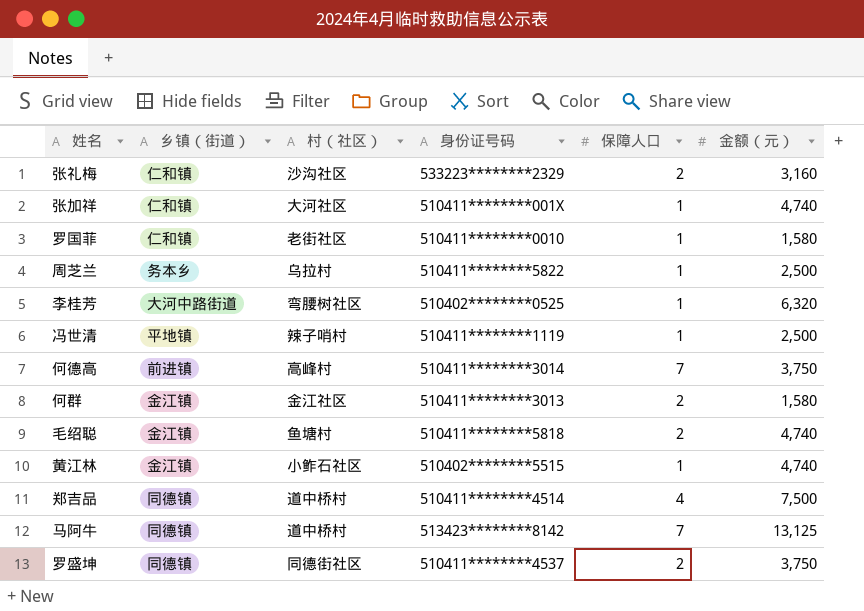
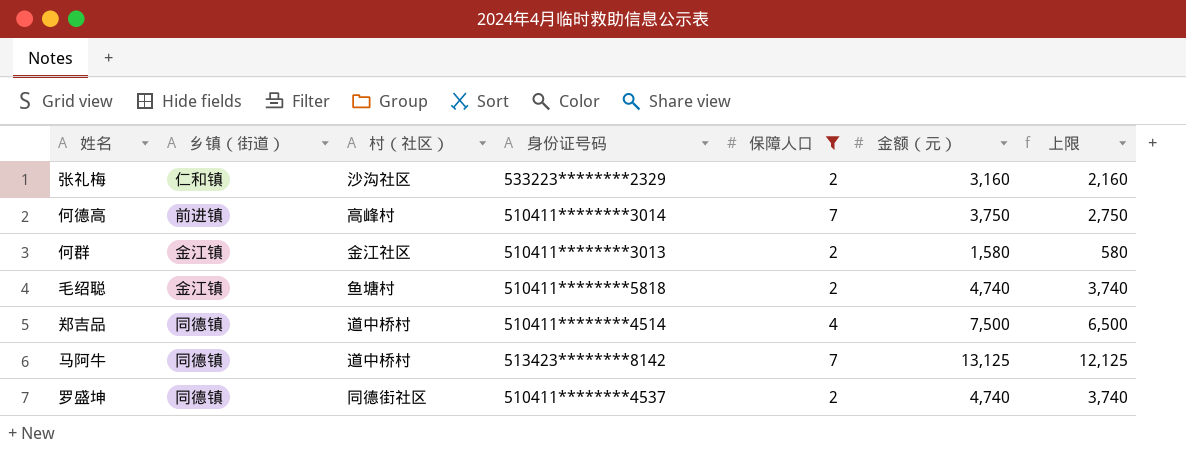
filter: none -> 保障人口 != 1
column 上限 | formula: none -> [金额（元）] - 1000
罗盛坤 | 金额（元）: 3,750 -> 4,740

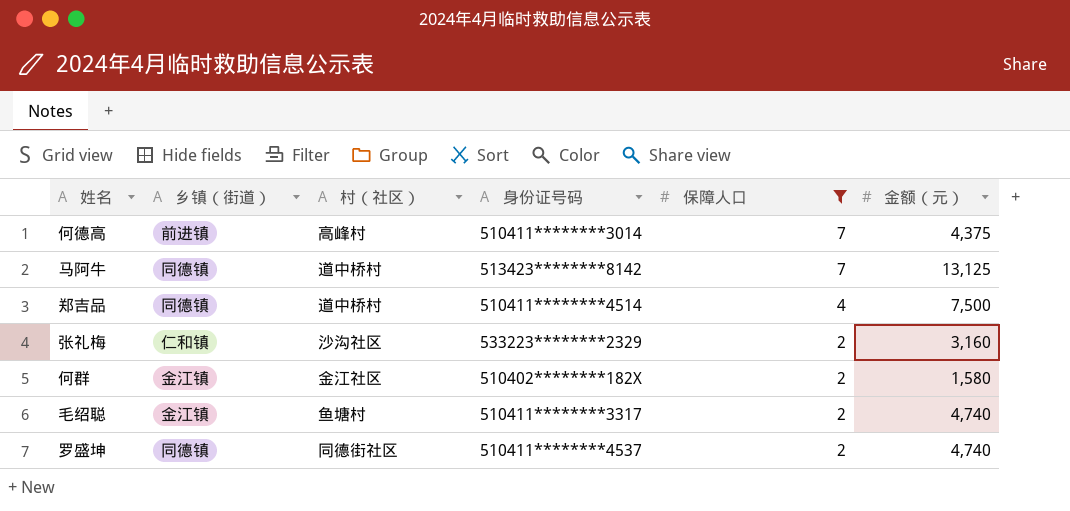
row order: none -> 保障人口 descending
column 上限 | formula: [金额（元）] - 1000 -> none
何德高 | 金额（元）: 3,750 -> 4,375
何群 | 身份证号码: 510411********3013 -> 510402********182X
毛绍聪 | 身份证号码: 510411********5818 -> 510411********3317

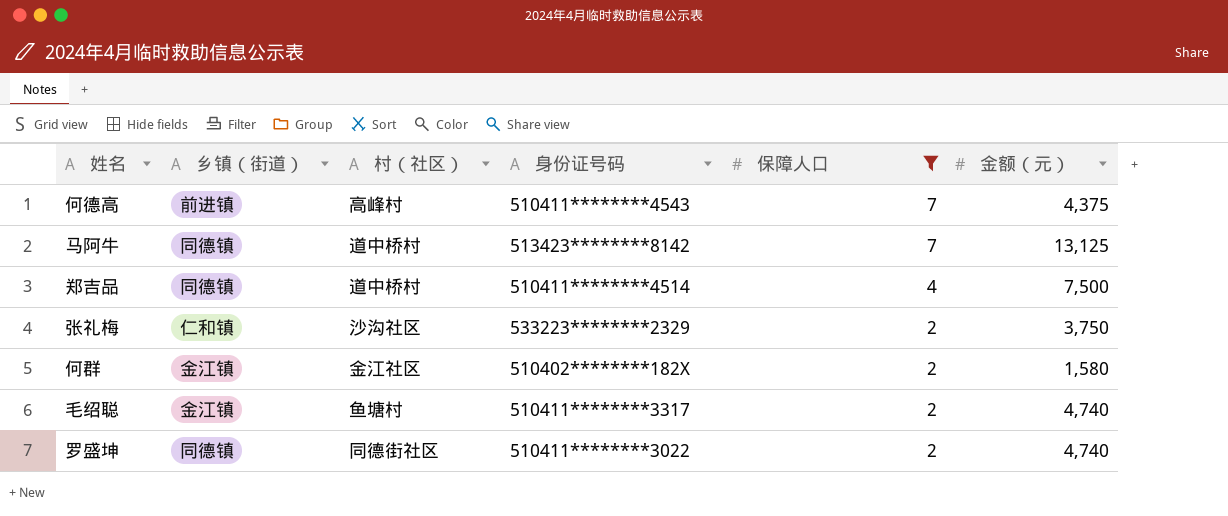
何德高 | 身份证号码: 510411********3014 -> 510411********4543
张礼梅 | 金额（元）: 3,160 -> 3,750
罗盛坤 | 身份证号码: 510411********4537 -> 510411********3022

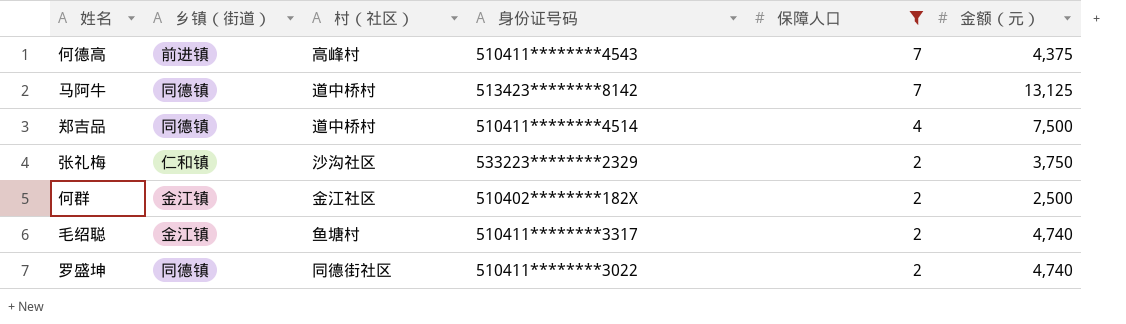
何群 | 金额（元）: 1,580 -> 2,500

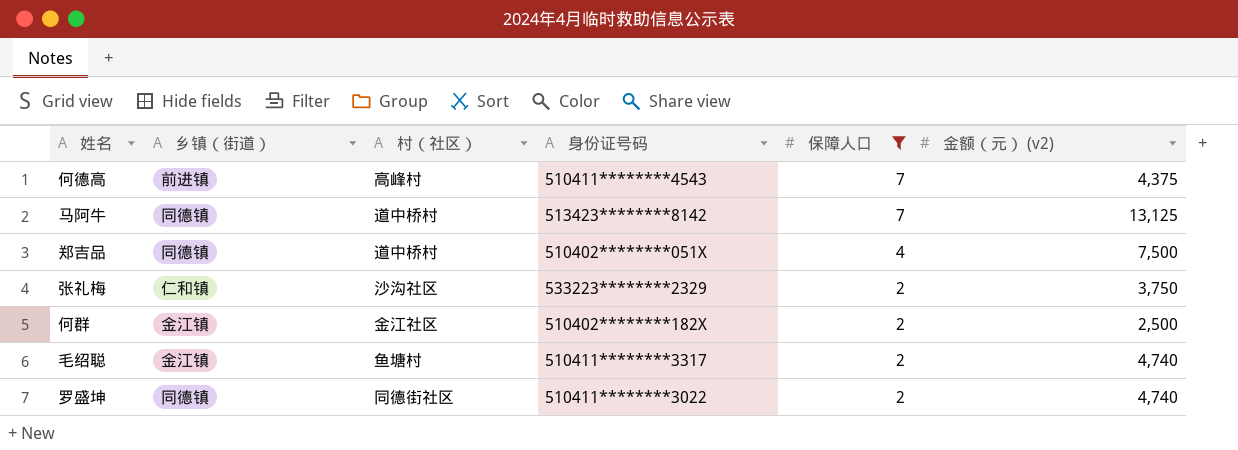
column name: 金额（元） -> 金额（元） (v2)
郑吉品 | 身份证号码: 510411********4514 -> 510402********051X

